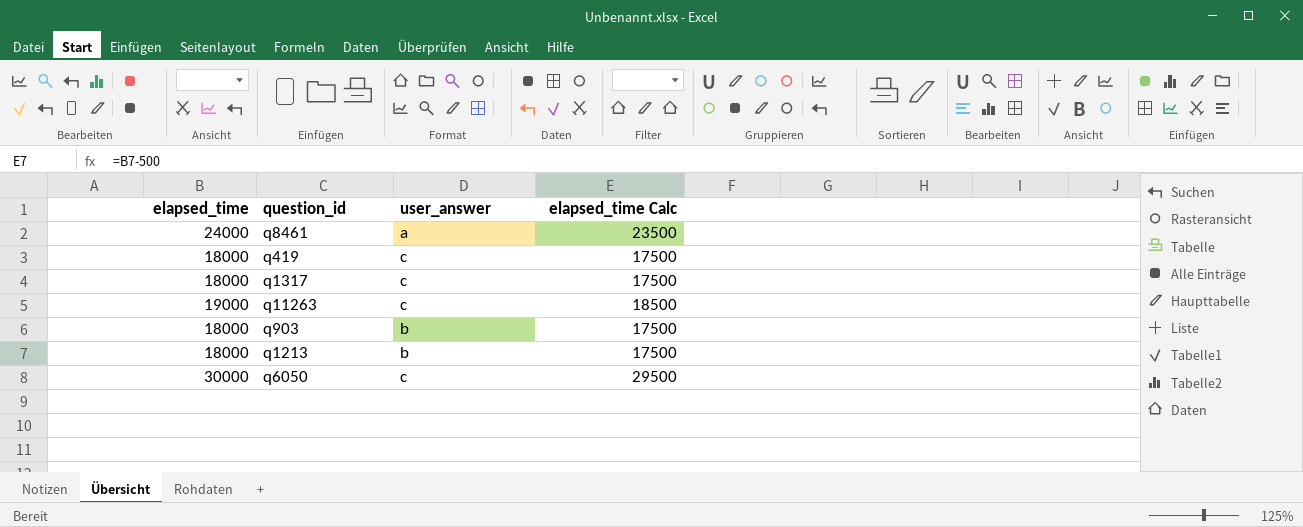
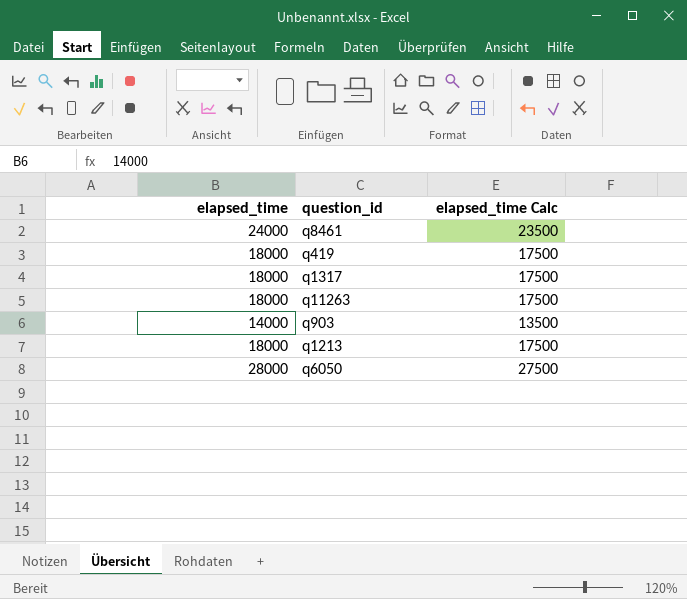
column user_answer | position: 3 -> none
q11263 | elapsed_time: 19000 -> 18000
q11263 | elapsed_time Calc: 18500 -> 17500
q903 | elapsed_time: 18000 -> 14000
q903 | elapsed_time Calc: 17500 -> 13500
q6050 | elapsed_time: 30000 -> 28000
q6050 | elapsed_time Calc: 29500 -> 27500

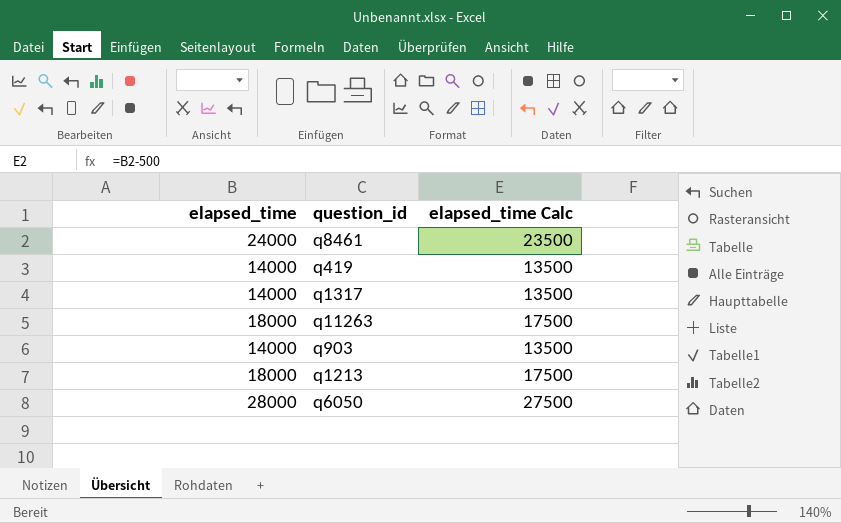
q419 | elapsed_time: 18000 -> 14000
q419 | elapsed_time Calc: 17500 -> 13500
q1317 | elapsed_time: 18000 -> 14000
q1317 | elapsed_time Calc: 17500 -> 13500

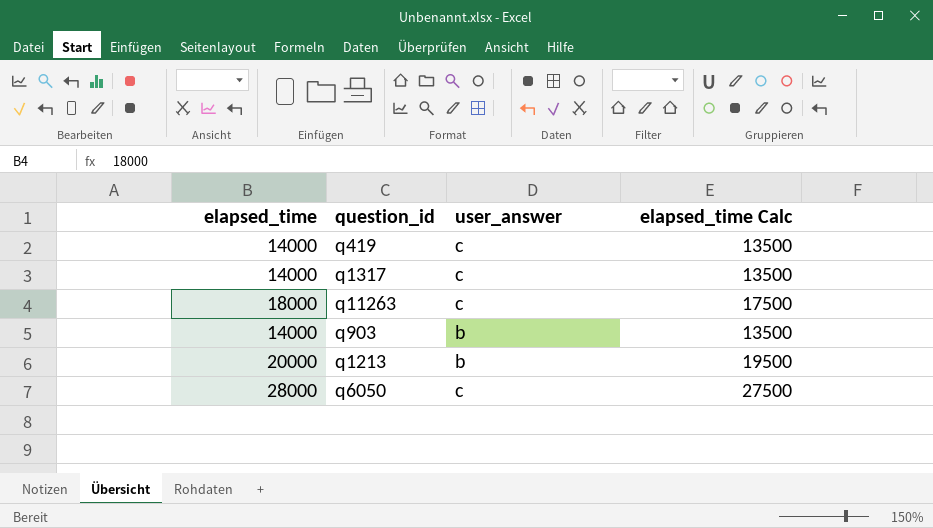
column user_answer | position: none -> 3
row q8461: 24000 | 23500 -> none
q1213 | elapsed_time: 18000 -> 20000
q1213 | elapsed_time Calc: 17500 -> 19500

